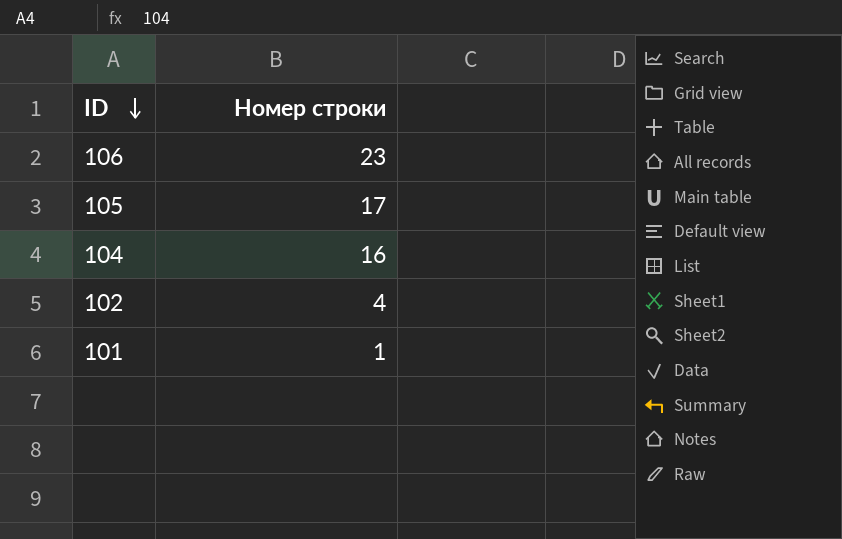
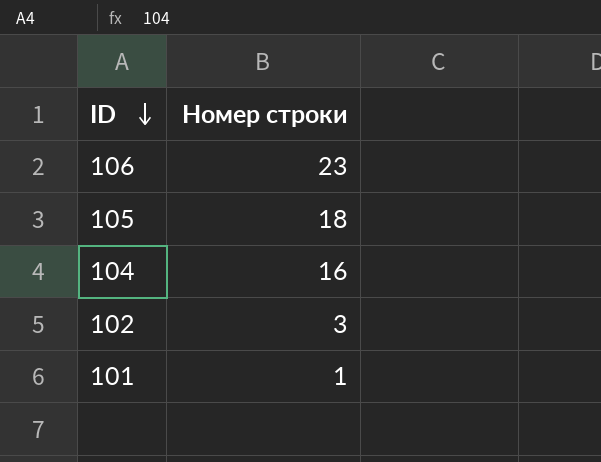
105 | Номер строки: 17 -> 18
102 | Номер строки: 4 -> 3

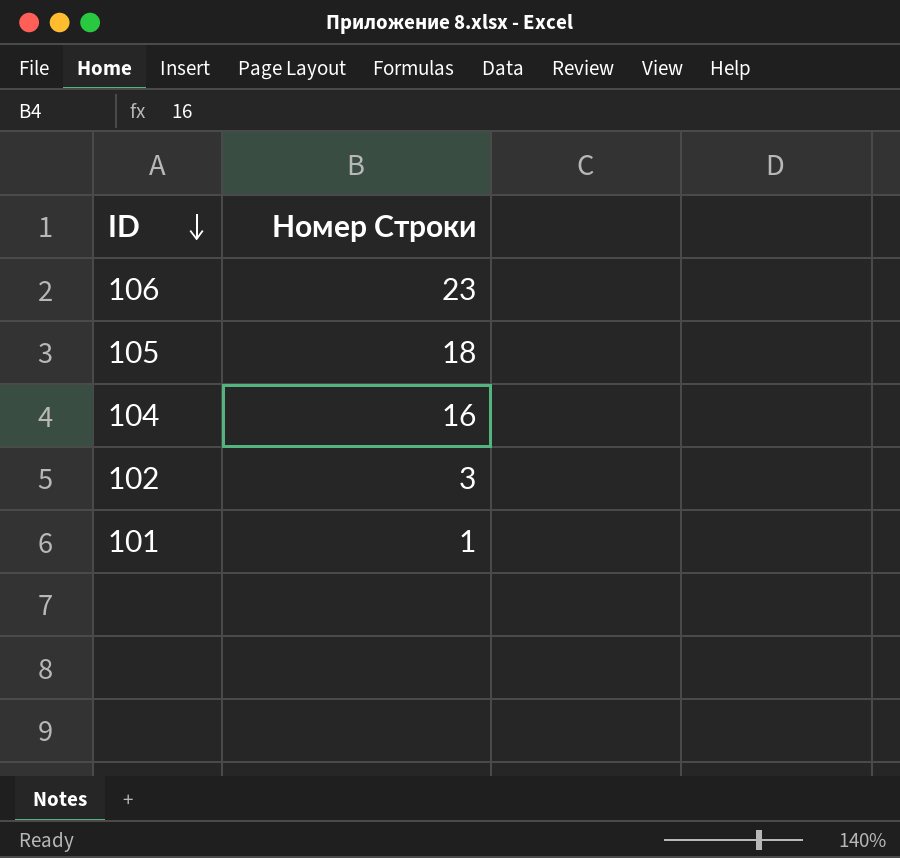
column name: Номер строки -> Номер Строки

